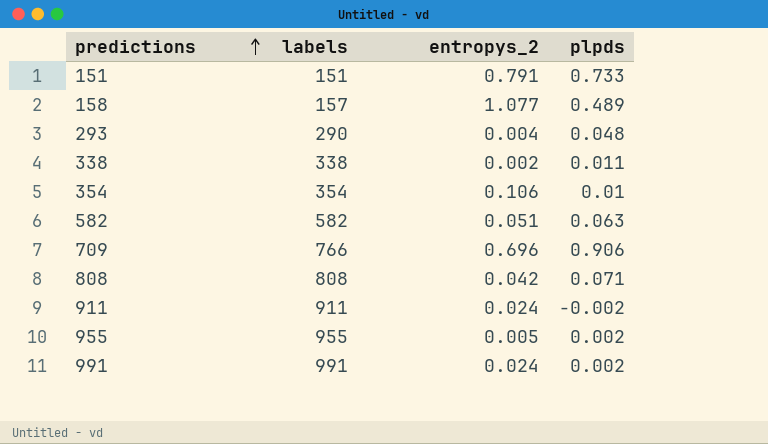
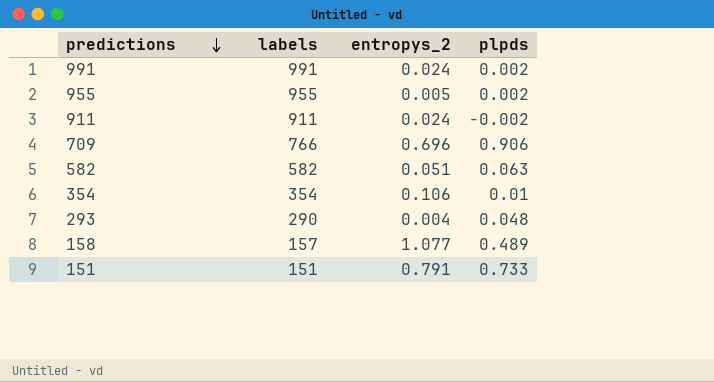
row order: predictions ascending -> predictions descending
row 338: 338 | 0.002 | 0.011 -> none
row 808: 808 | 0.042 | 0.071 -> none

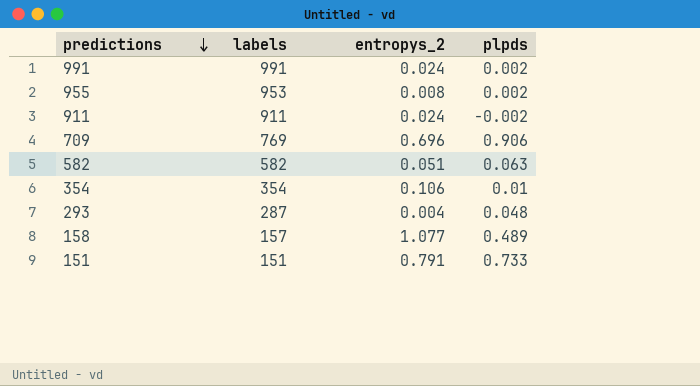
955 | labels: 955 -> 953
955 | entropys_2: 0.005 -> 0.008
709 | labels: 766 -> 769
293 | labels: 290 -> 287

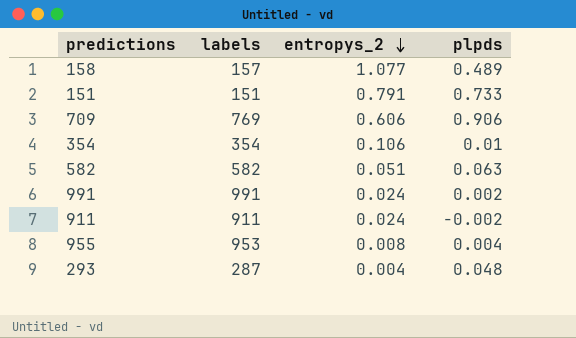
row order: predictions descending -> entropys_2 descending
709 | entropys_2: 0.696 -> 0.606
955 | plpds: 0.002 -> 0.004

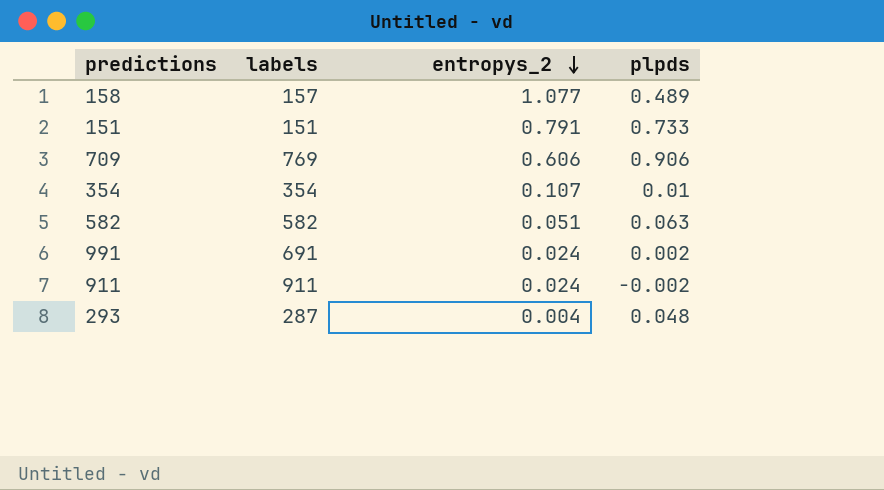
row 955: 953 | 0.008 | 0.004 -> none
354 | entropys_2: 0.106 -> 0.107
991 | labels: 991 -> 691

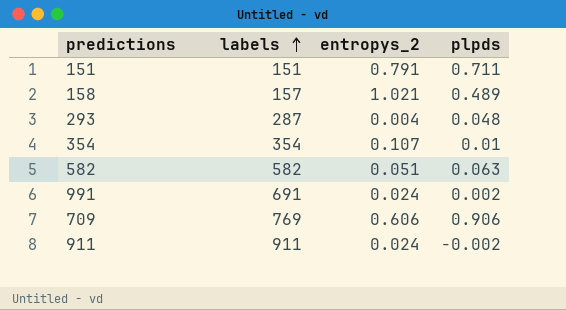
row order: entropys_2 descending -> labels ascending
151 | plpds: 0.733 -> 0.711
158 | entropys_2: 1.077 -> 1.021

